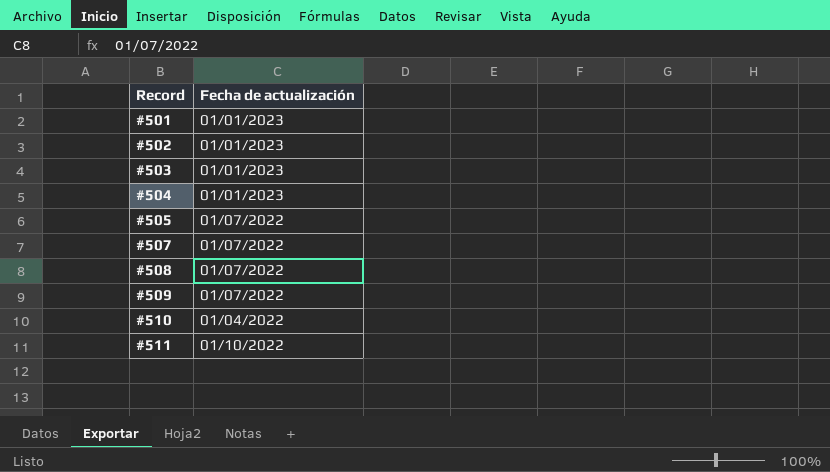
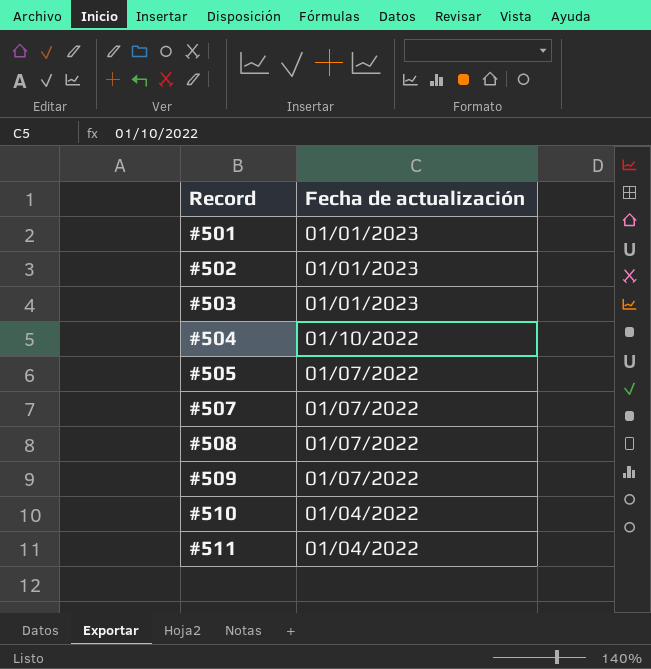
#504 | Fecha de actualización: 01/01/2023 -> 01/10/2022
#511 | Fecha de actualización: 01/10/2022 -> 01/04/2022

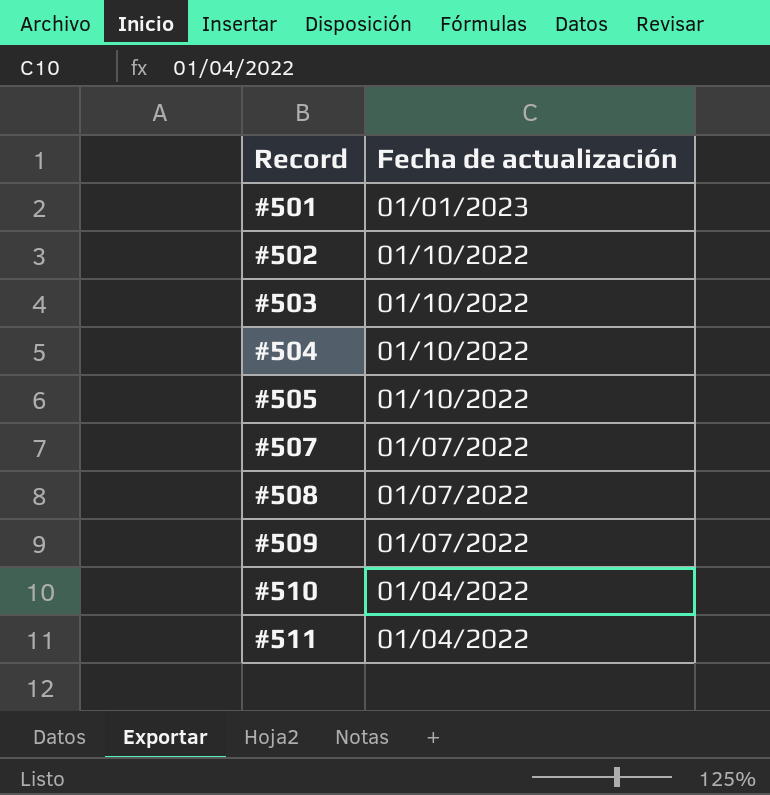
#502 | Fecha de actualización: 01/01/2023 -> 01/10/2022
#503 | Fecha de actualización: 01/01/2023 -> 01/10/2022
#505 | Fecha de actualización: 01/07/2022 -> 01/10/2022

